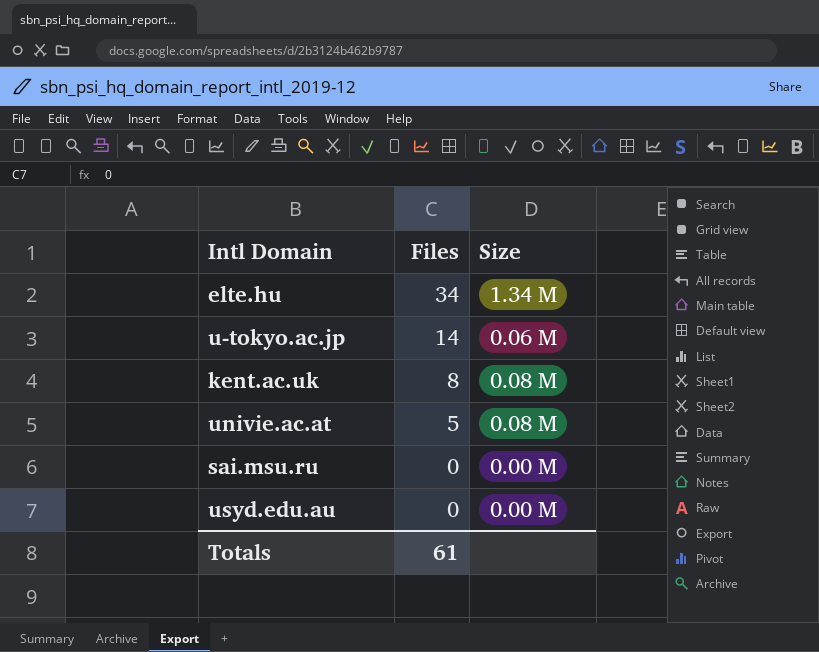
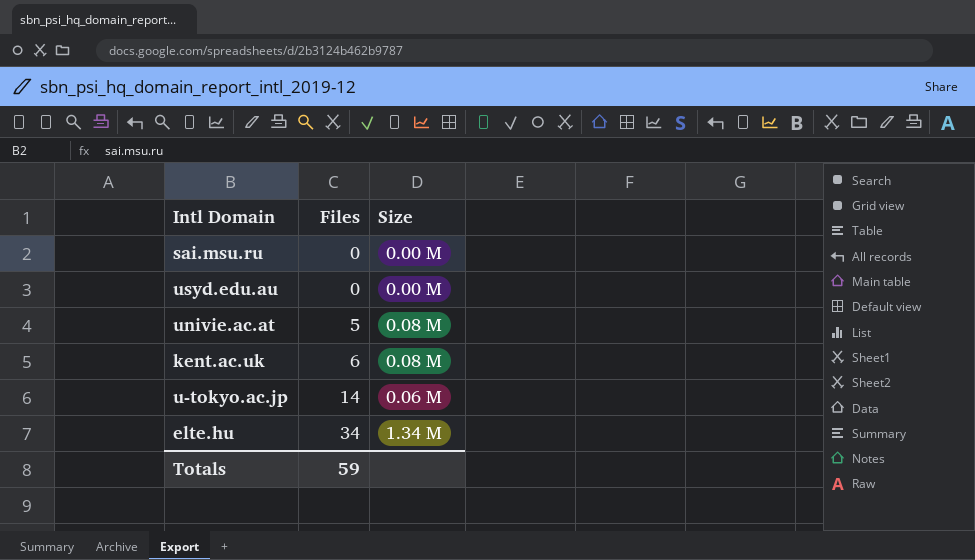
row order: Files descending -> Files ascending
kent.ac.uk | Files: 8 -> 6
Totals | Files: 61 -> 59

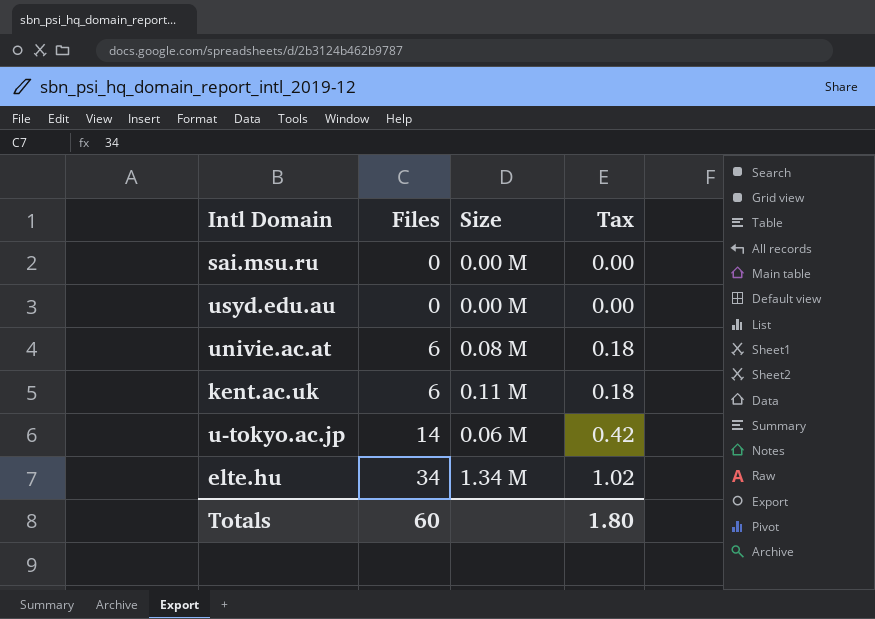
column Tax | formula: none -> [Files] * 0.03
univie.ac.at | Files: 5 -> 6
kent.ac.uk | Size: 0.08 M -> 0.11 M
Totals | Files: 59 -> 60

